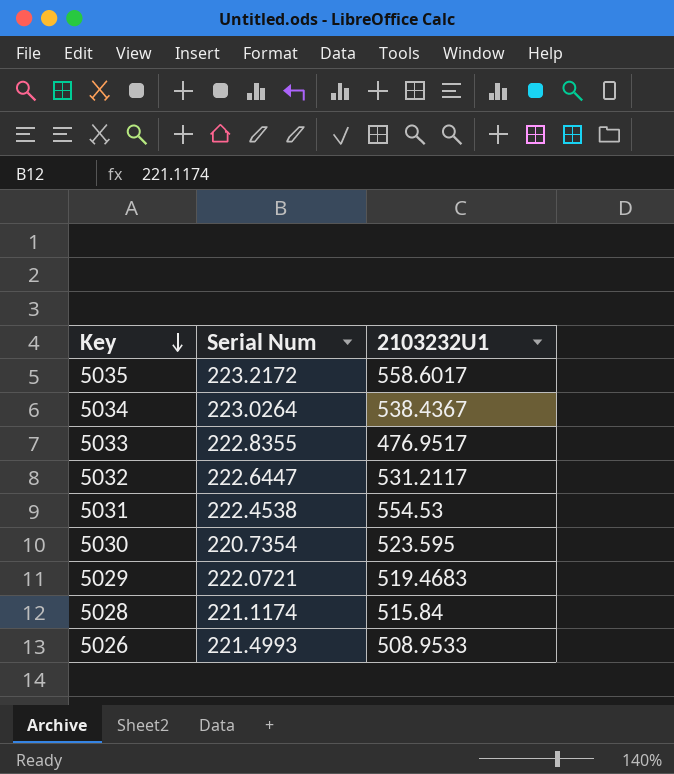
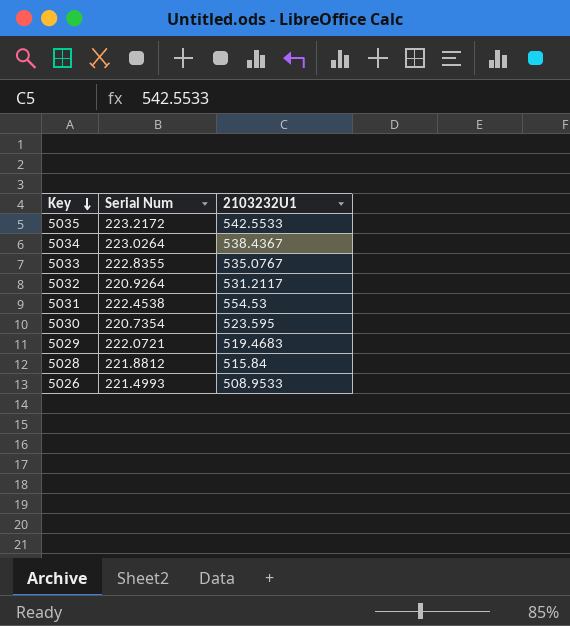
5035 | 2103232U1: 558.6017 -> 542.5533
5033 | 2103232U1: 476.9517 -> 535.0767
5032 | Serial Num: 222.6447 -> 220.9264
5028 | Serial Num: 221.1174 -> 221.8812

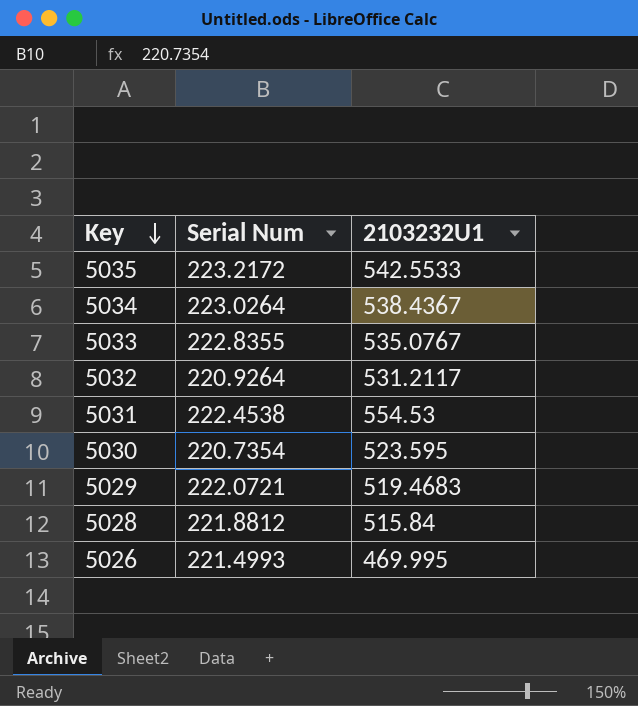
5026 | 2103232U1: 508.9533 -> 469.995

